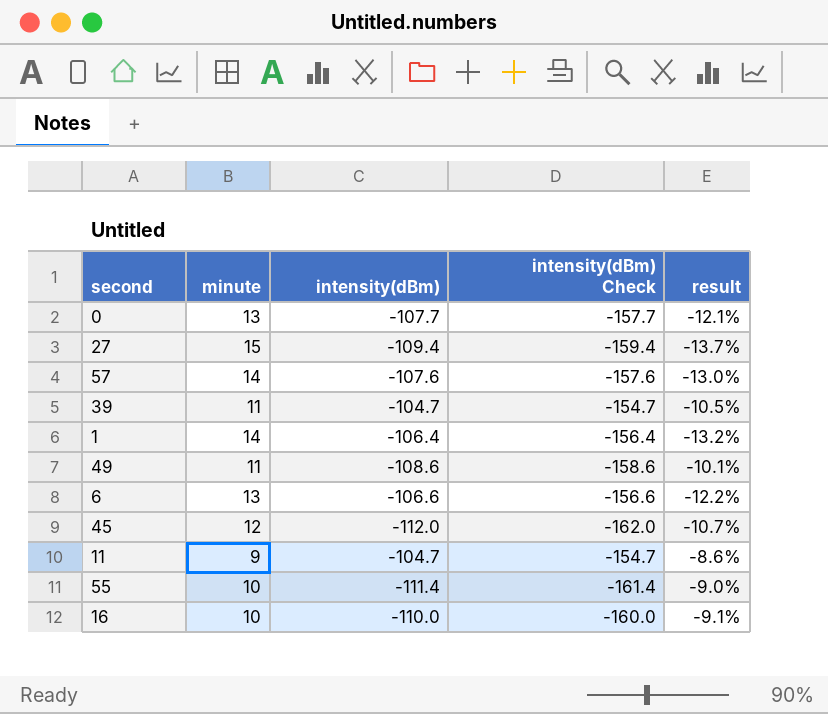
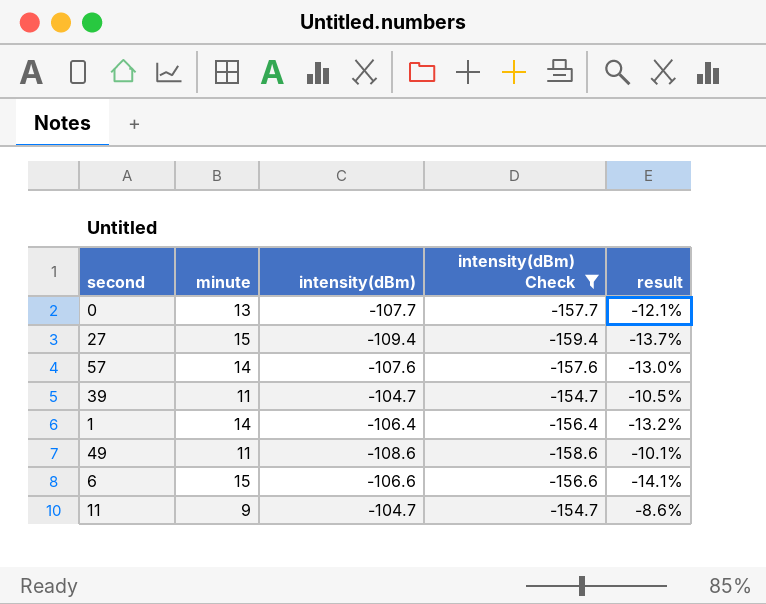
filter: none -> intensity(dBm) Check >= -159.4
6 | minute: 13 -> 15
6 | result: -12.2% -> -14.1%

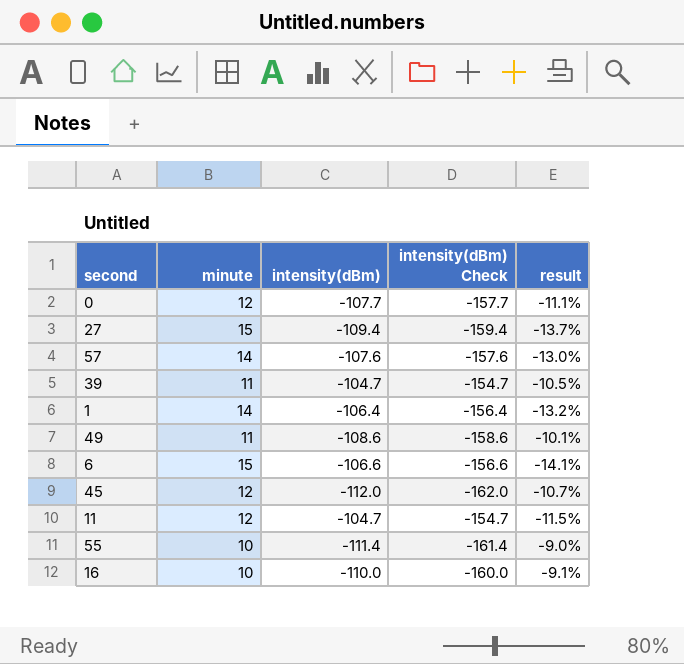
filter: intensity(dBm) Check >= -159.4 -> none
0 | minute: 13 -> 12
0 | result: -12.1% -> -11.1%
11 | minute: 9 -> 12
11 | result: -8.6% -> -11.5%

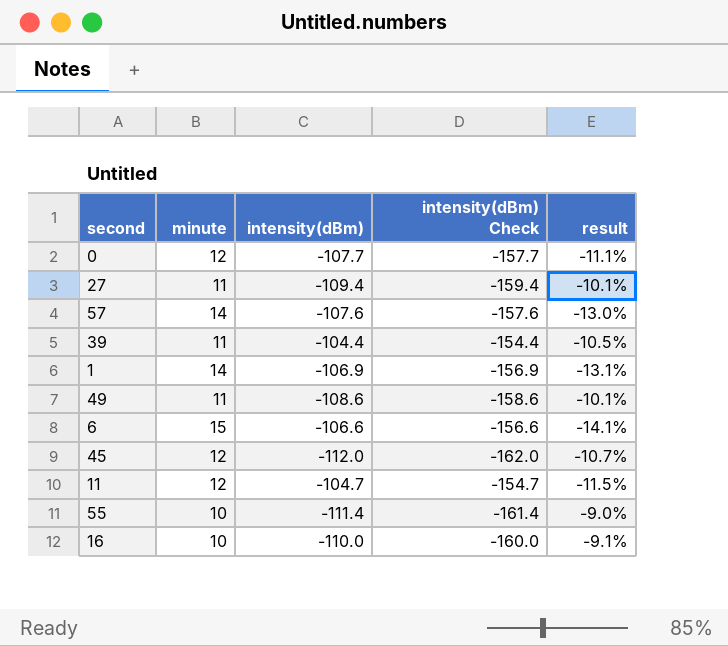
27 | minute: 15 -> 11
27 | result: -13.7% -> -10.1%
39 | intensity(dBm): -104.7 -> -104.4
39 | intensity(dBm) Check: -154.7 -> -154.4
1 | intensity(dBm): -106.4 -> -106.9
1 | intensity(dBm) Check: -156.4 -> -156.9
1 | result: -13.2% -> -13.1%

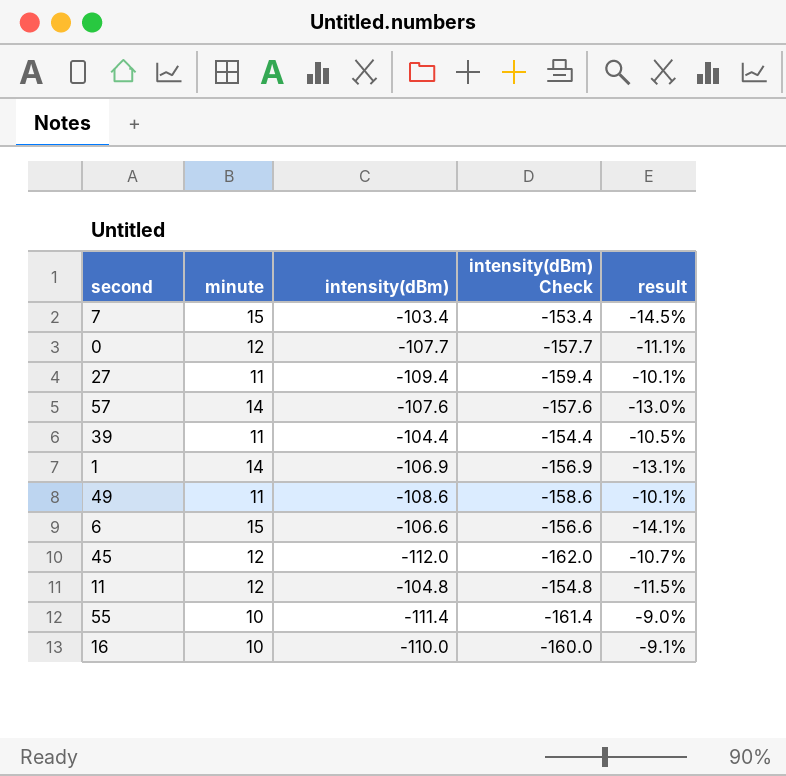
row 7: none -> 15 | -103.4 | -153.4 | -14.5%
11 | intensity(dBm): -104.7 -> -104.8
11 | intensity(dBm) Check: -154.7 -> -154.8

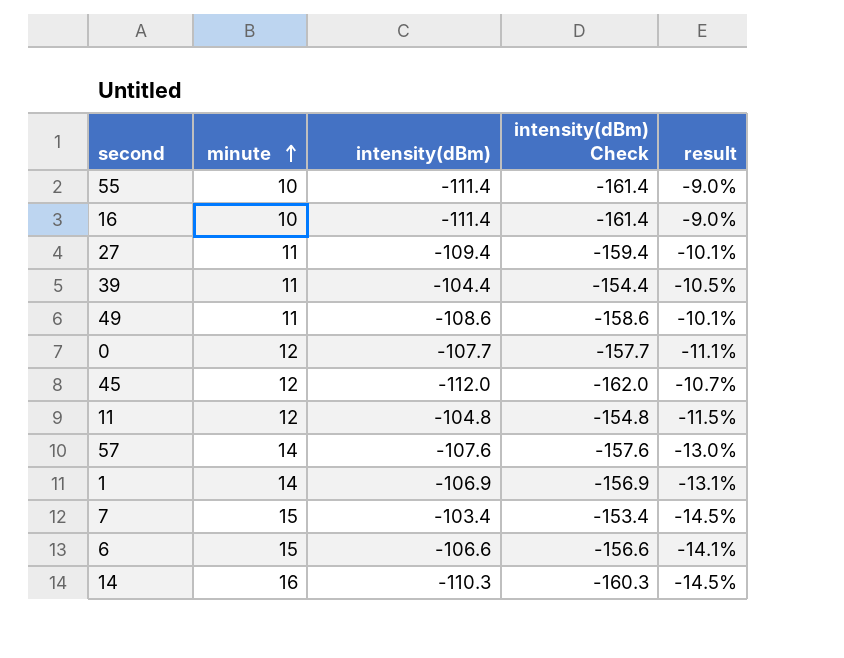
row order: none -> minute ascending
16 | intensity(dBm): -110.0 -> -111.4
16 | intensity(dBm) Check: -160.0 -> -161.4
16 | result: -9.1% -> -9.0%
row 14: none -> 16 | -110.3 | -160.3 | -14.5%

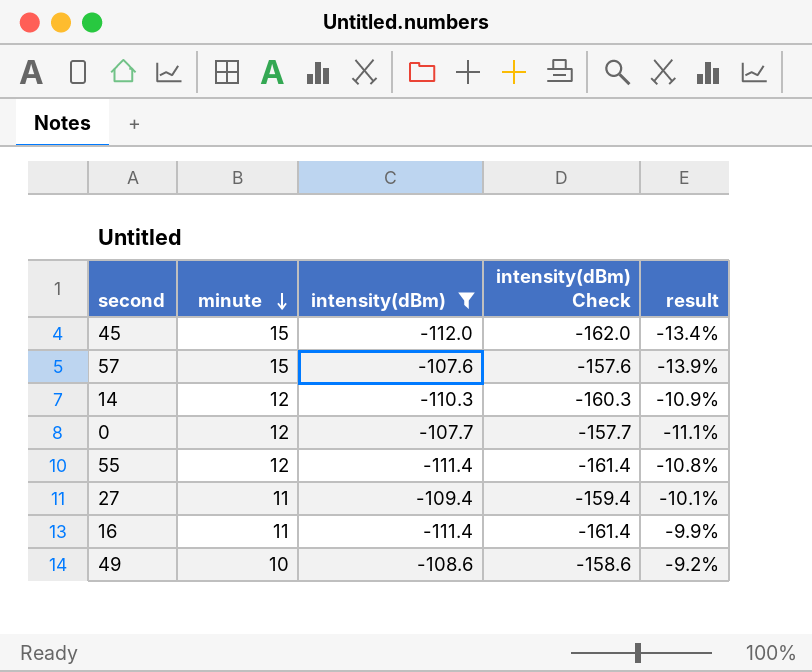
filter: none -> intensity(dBm) <= -107.6
row order: minute ascending -> minute descending
45 | minute: 12 -> 15
45 | result: -10.7% -> -13.4%
57 | minute: 14 -> 15
57 | result: -13.0% -> -13.9%
14 | minute: 16 -> 12
14 | result: -14.5% -> -10.9%
55 | minute: 10 -> 12
55 | result: -9.0% -> -10.8%
16 | minute: 10 -> 11
16 | result: -9.0% -> -9.9%
49 | minute: 11 -> 10
49 | result: -10.1% -> -9.2%

